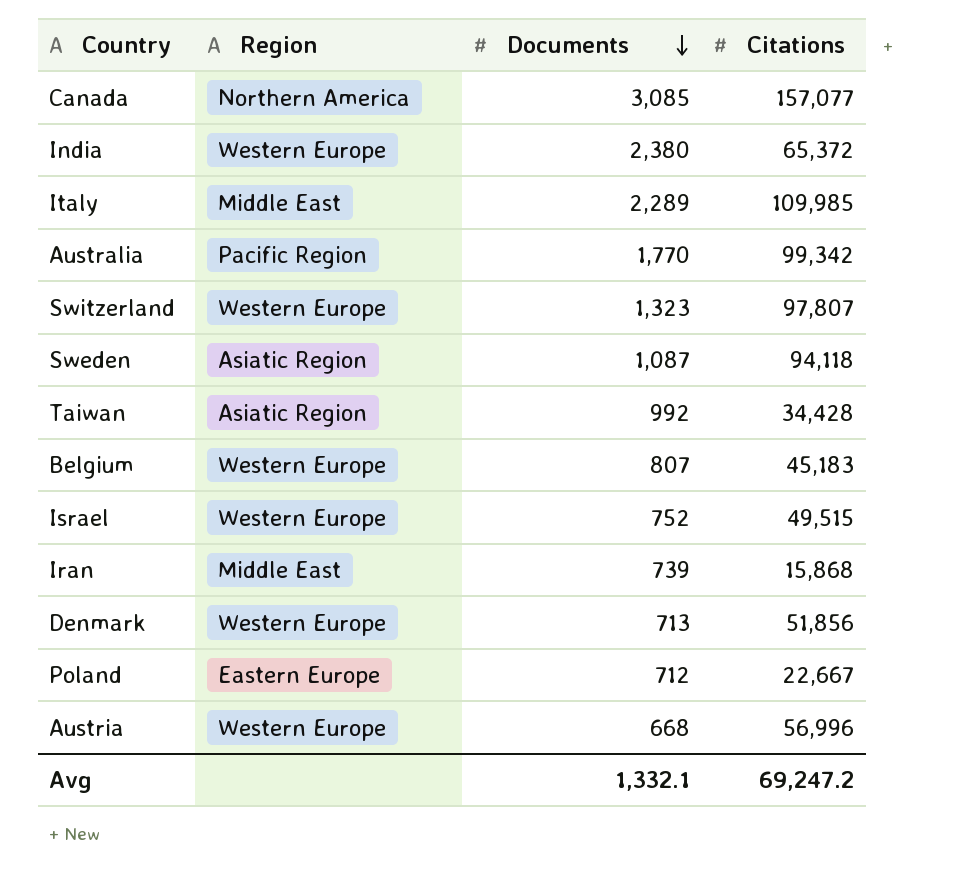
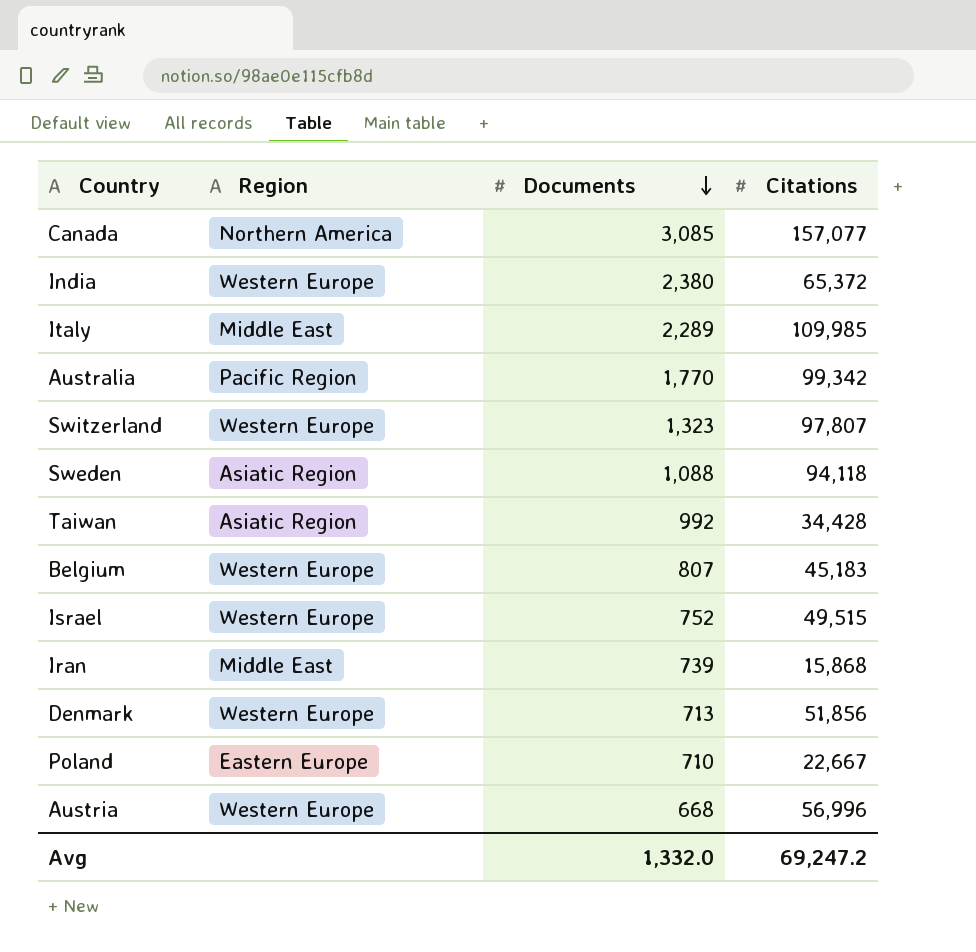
Sweden | Documents: 1,087 -> 1,088
Poland | Documents: 712 -> 710
Avg | Documents: 1,332.1 -> 1,332.0

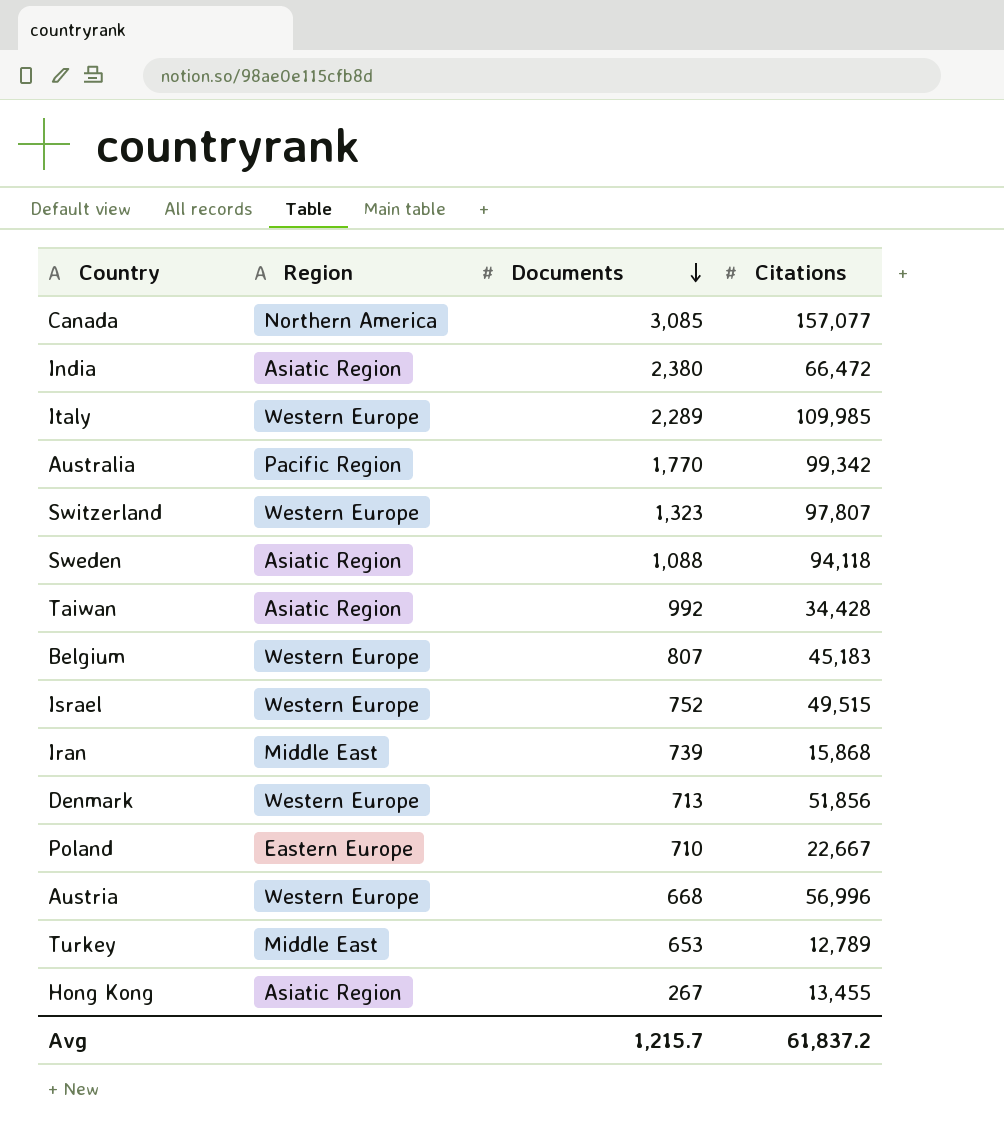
India | Region: Western Europe -> Asiatic Region
India | Citations: 65,372 -> 66,472
Italy | Region: Middle East -> Western Europe
row Turkey: none -> Middle East | 653 | 12,789
row Hong Kong: none -> Asiatic Region | 267 | 13,455
Avg | Documents: 1,332.0 -> 1,215.7
Avg | Citations: 69,247.2 -> 61,837.2

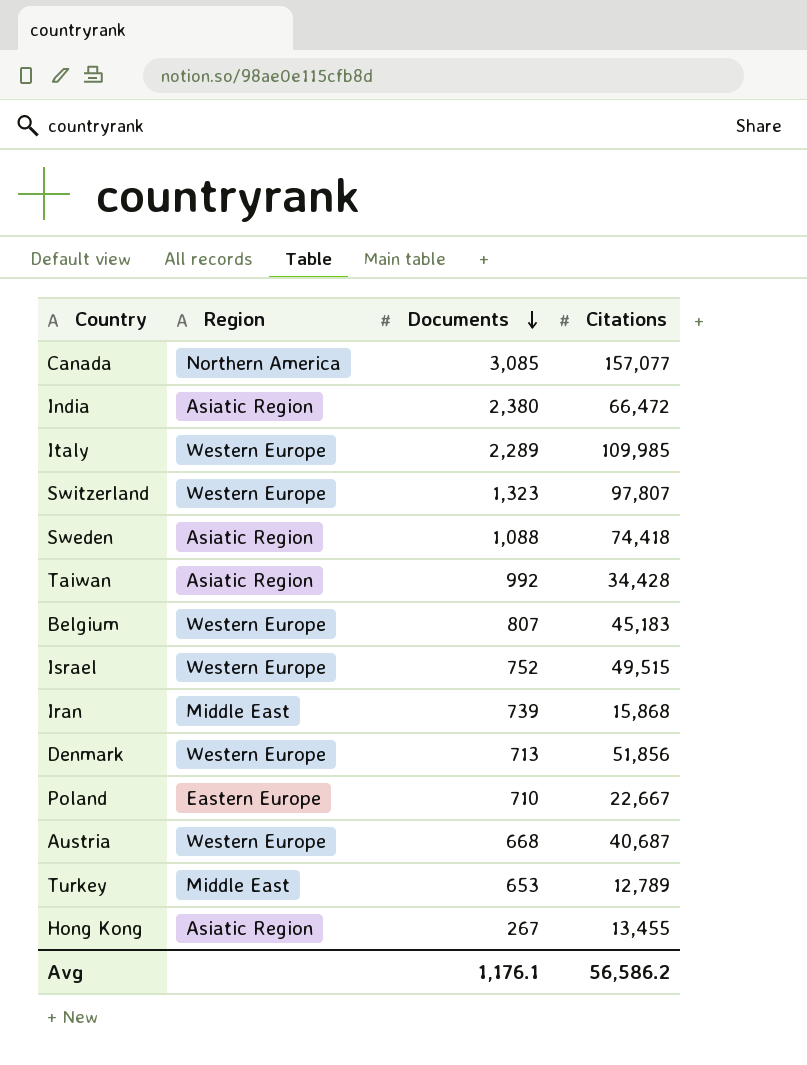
row Australia: Pacific Region | 1,770 | 99,342 -> none
Sweden | Citations: 94,118 -> 74,418
Austria | Citations: 56,996 -> 40,687
Avg | Documents: 1,215.7 -> 1,176.1
Avg | Citations: 61,837.2 -> 56,586.2

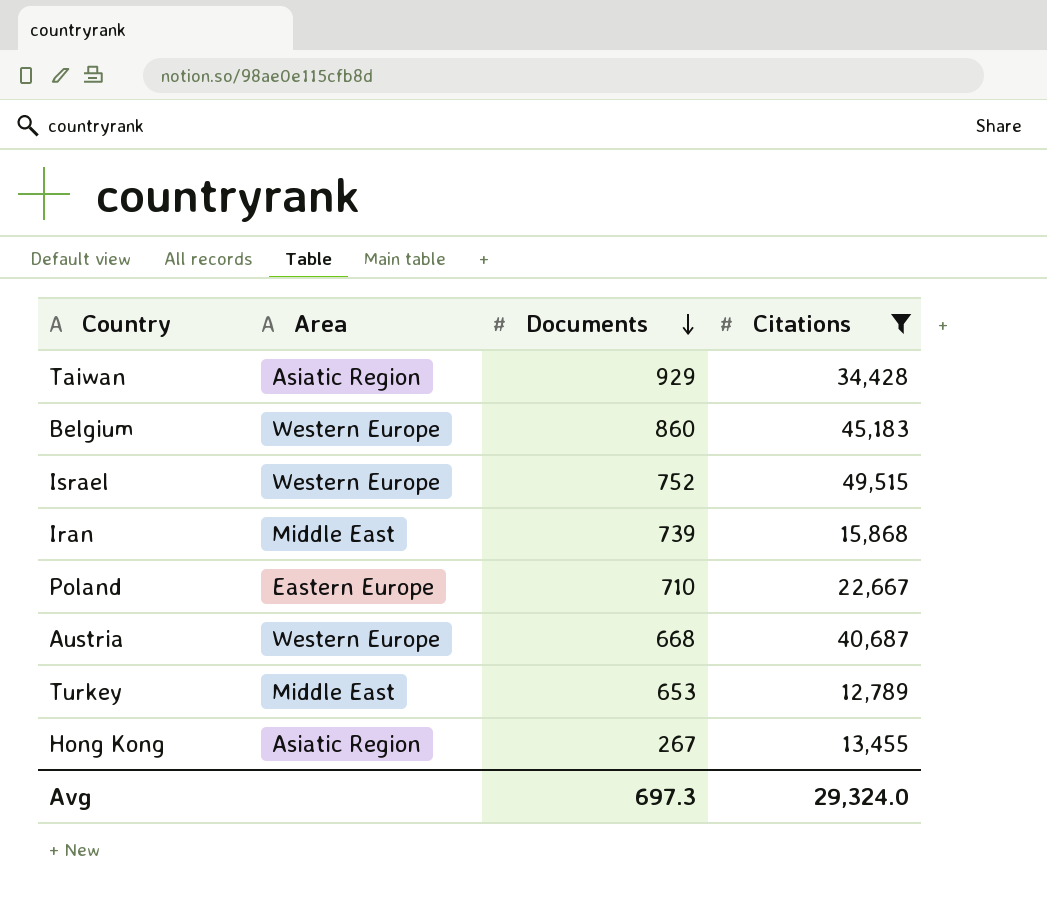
filter: none -> Citations <= 49,515
column name: Region -> Area
Taiwan | Documents: 992 -> 929
Belgium | Documents: 807 -> 860
Avg | Documents: 1,176.1 -> 697.3
Avg | Citations: 56,586.2 -> 29,324.0

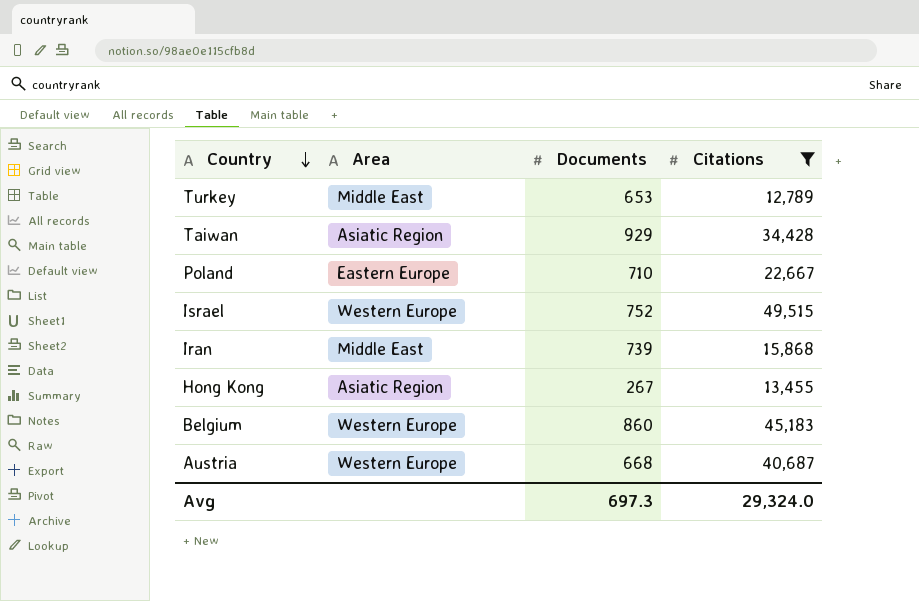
row order: Documents descending -> Country descending

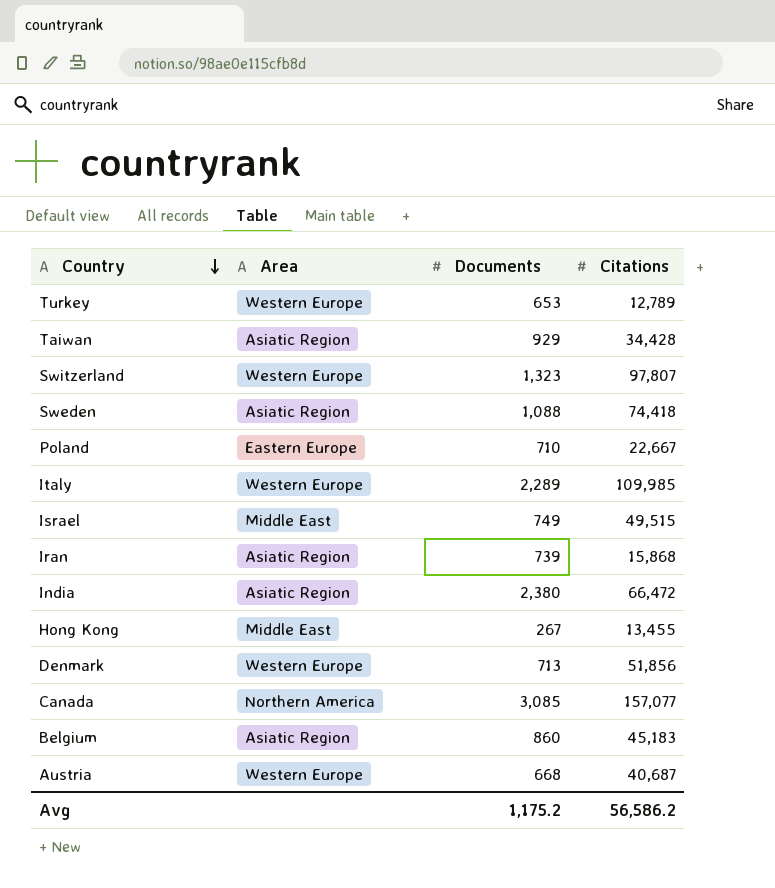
filter: Citations <= 49,515 -> none
Turkey | Area: Middle East -> Western Europe
Israel | Area: Western Europe -> Middle East
Israel | Documents: 752 -> 749
Iran | Area: Middle East -> Asiatic Region
Hong Kong | Area: Asiatic Region -> Middle East
Belgium | Area: Western Europe -> Asiatic Region
Avg | Documents: 697.3 -> 1,175.2
Avg | Citations: 29,324.0 -> 56,586.2

